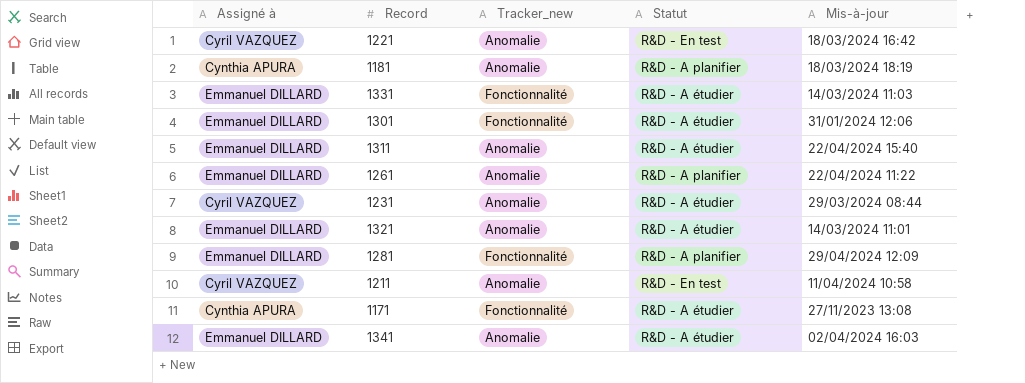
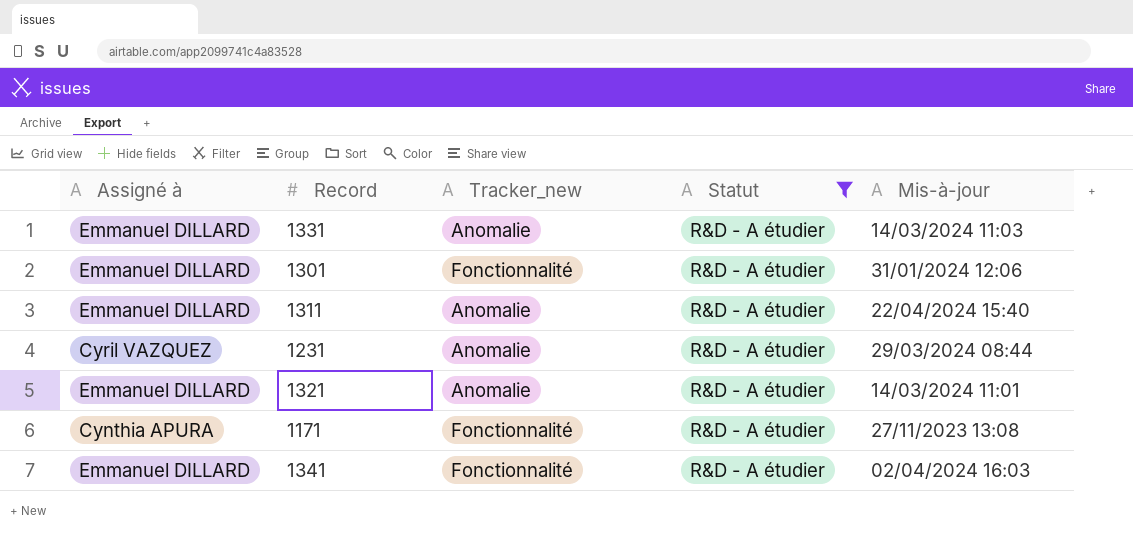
filter: none -> Statut = R&D - A étudier
1331 | Tracker_new: Fonctionnalité -> Anomalie
1341 | Tracker_new: Anomalie -> Fonctionnalité

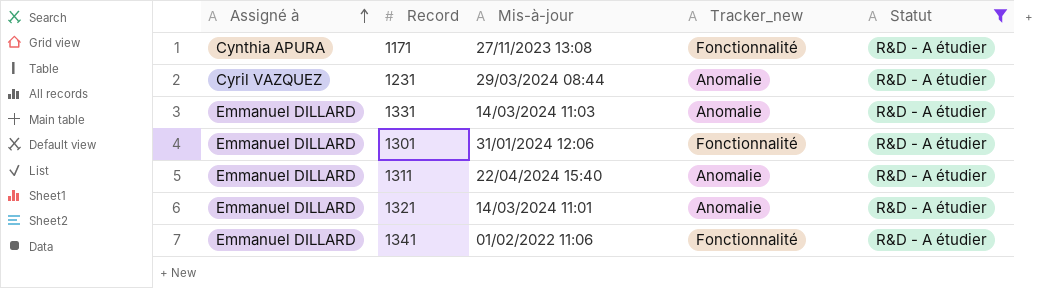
row order: none -> Assigné à ascending
column Mis-à-jour | position: 5 -> 3
1341 | Mis-à-jour: 02/04/2024 16:03 -> 01/02/2022 11:06

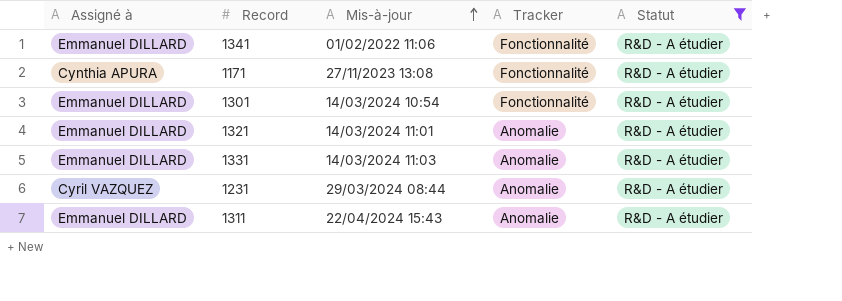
row order: Assigné à ascending -> Mis-à-jour ascending
column name: Tracker_new -> Tracker
1301 | Mis-à-jour: 31/01/2024 12:06 -> 14/03/2024 10:54
1311 | Mis-à-jour: 22/04/2024 15:40 -> 22/04/2024 15:43

